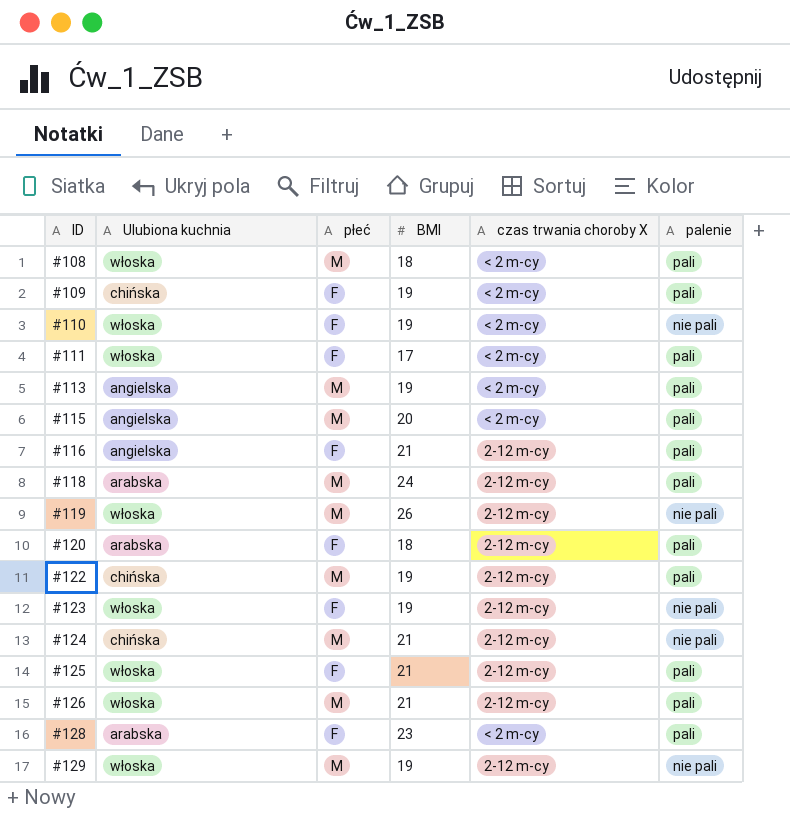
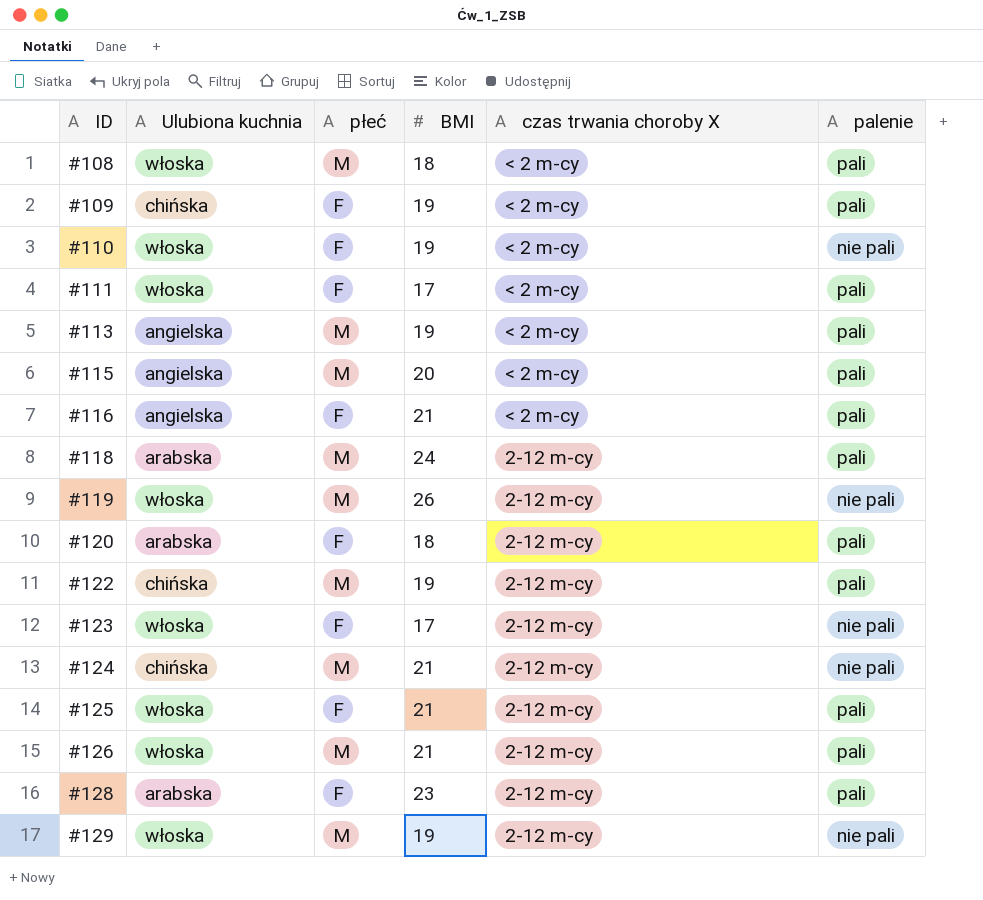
#116 | czas trwania choroby X: 2-12 m-cy -> < 2 m-cy
#123 | BMI: 19 -> 17
#128 | czas trwania choroby X: < 2 m-cy -> 2-12 m-cy

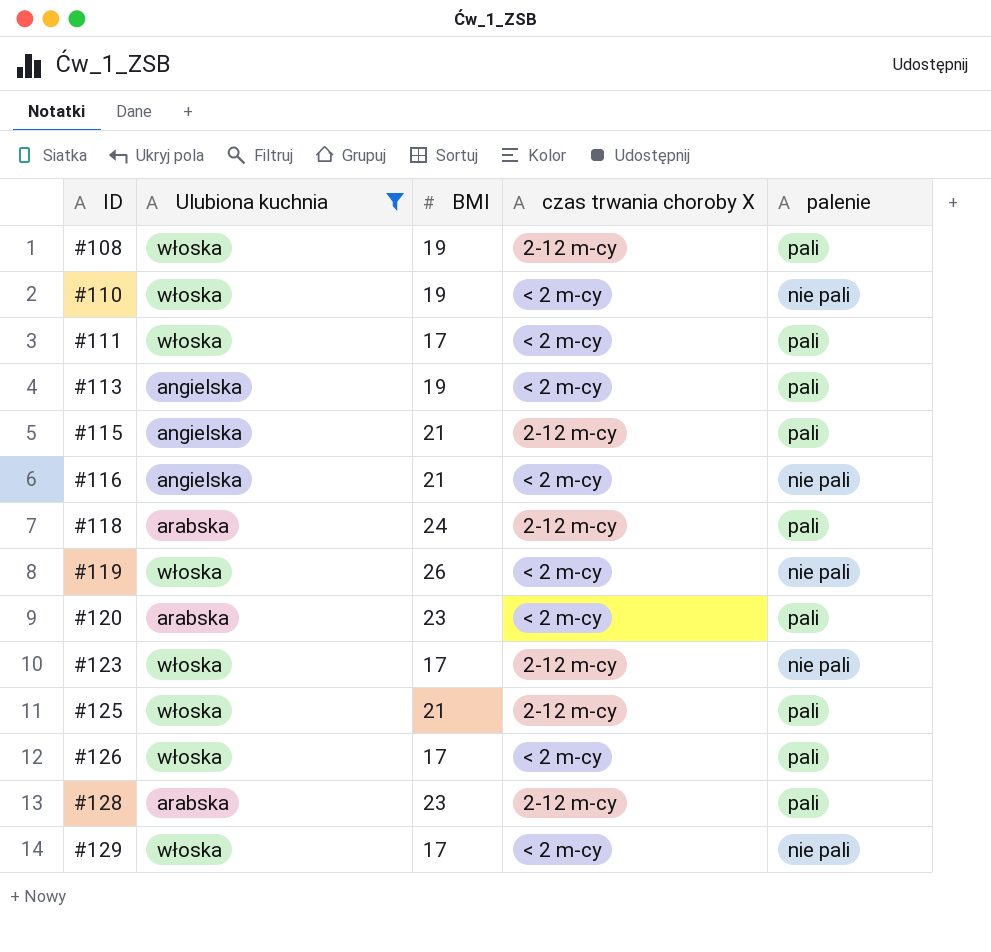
filter: none -> Ulubiona kuchnia != chińska
column płeć | position: 3 -> none
#108 | BMI: 18 -> 19
#108 | czas trwania choroby X: < 2 m-cy -> 2-12 m-cy
#115 | BMI: 20 -> 21
#115 | czas trwania choroby X: < 2 m-cy -> 2-12 m-cy
#116 | palenie: pali -> nie pali
#119 | czas trwania choroby X: 2-12 m-cy -> < 2 m-cy
#120 | BMI: 18 -> 23
#120 | czas trwania choroby X: 2-12 m-cy -> < 2 m-cy
#126 | BMI: 21 -> 17
#126 | czas trwania choroby X: 2-12 m-cy -> < 2 m-cy
#129 | BMI: 19 -> 17
#129 | czas trwania choroby X: 2-12 m-cy -> < 2 m-cy

